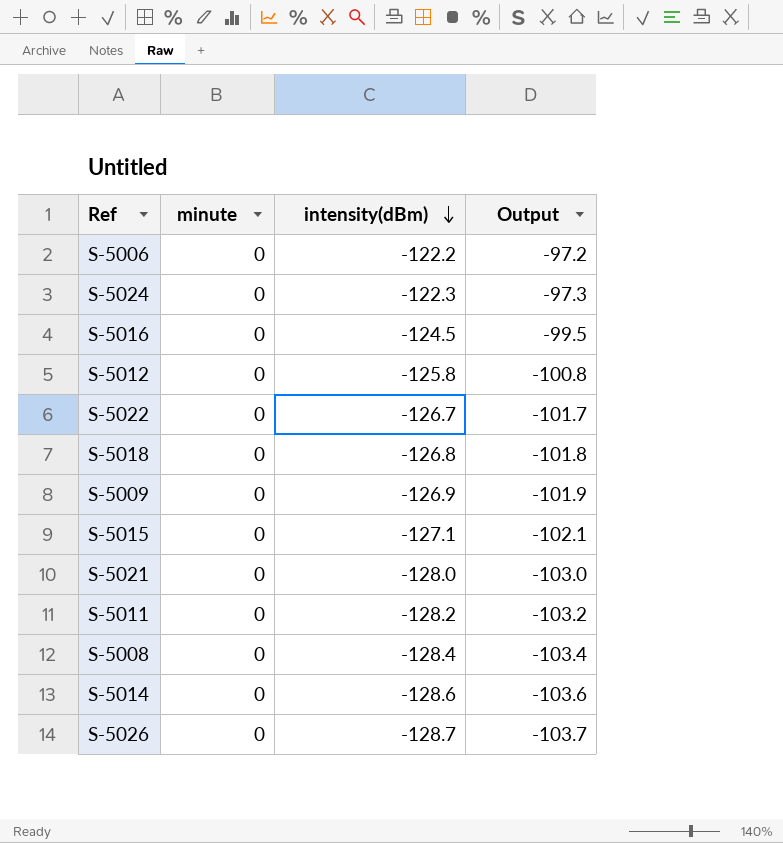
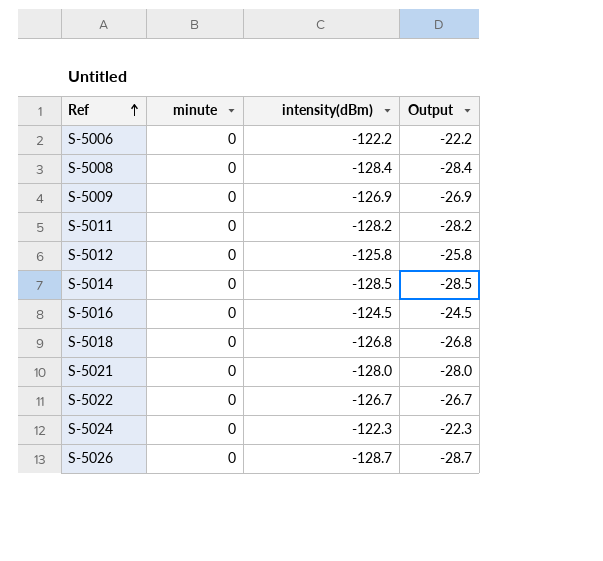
row order: intensity(dBm) descending -> Ref ascending
column Output | formula: [intensity(dBm)] + 25 -> [intensity(dBm)] + 100
row S-5015: 0 | -127.1 | -102.1 -> none
S-5014 | intensity(dBm): -128.6 -> -128.5

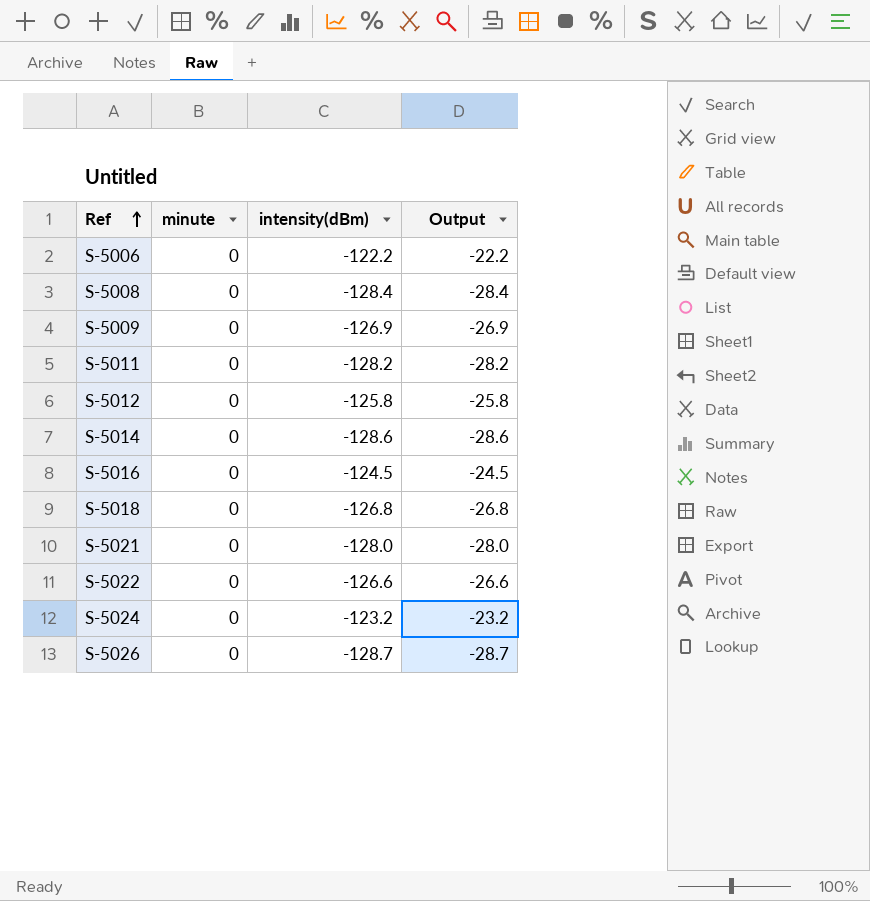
S-5014 | intensity(dBm): -128.5 -> -128.6
S-5014 | Output: -28.5 -> -28.6
S-5022 | intensity(dBm): -126.7 -> -126.6
S-5022 | Output: -26.7 -> -26.6
S-5024 | intensity(dBm): -122.3 -> -123.2
S-5024 | Output: -22.3 -> -23.2

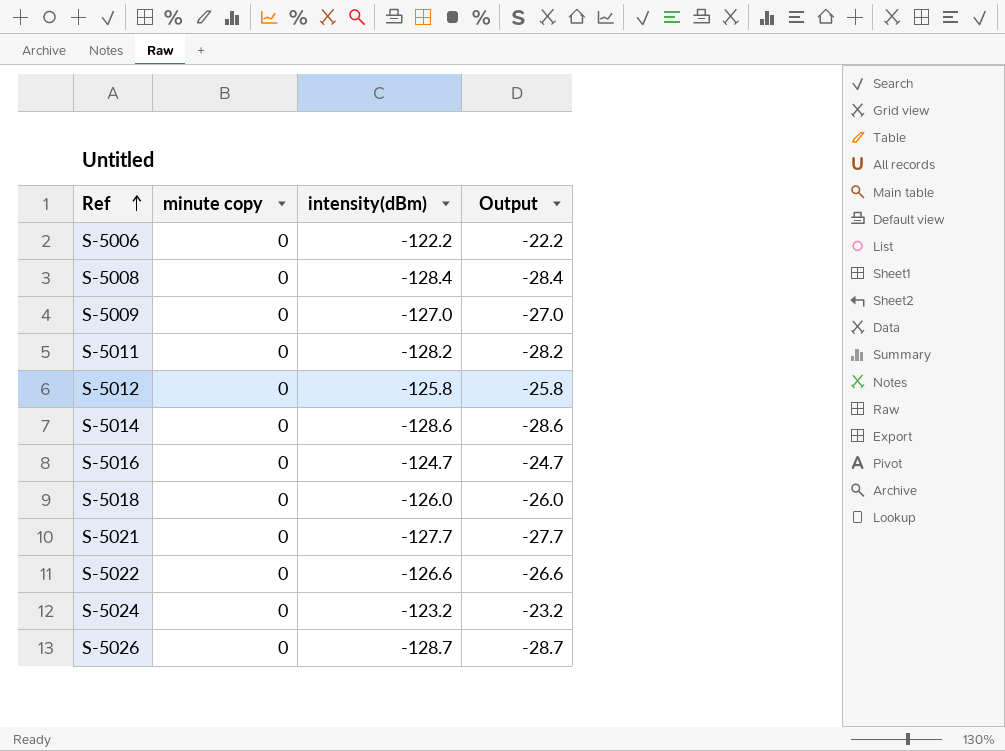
column name: minute -> minute copy
S-5009 | intensity(dBm): -126.9 -> -127.0
S-5009 | Output: -26.9 -> -27.0
S-5016 | intensity(dBm): -124.5 -> -124.7
S-5016 | Output: -24.5 -> -24.7
S-5018 | intensity(dBm): -126.8 -> -126.0
S-5018 | Output: -26.8 -> -26.0
S-5021 | intensity(dBm): -128.0 -> -127.7
S-5021 | Output: -28.0 -> -27.7

